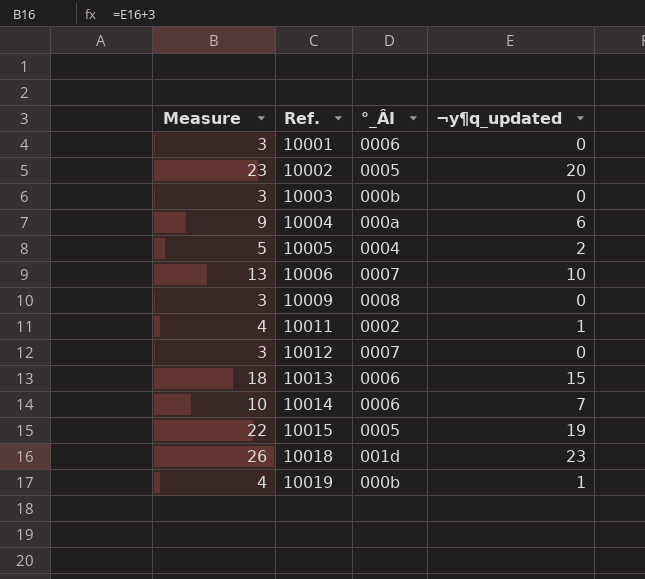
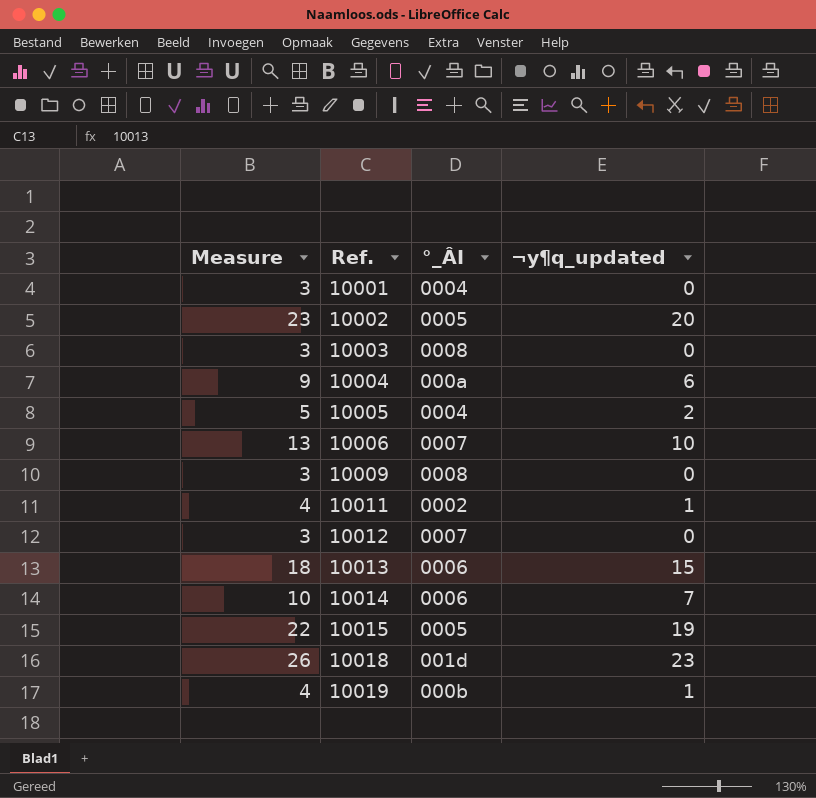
10001 | °_ÂI: 0006 -> 0004
10003 | °_ÂI: 000b -> 0008

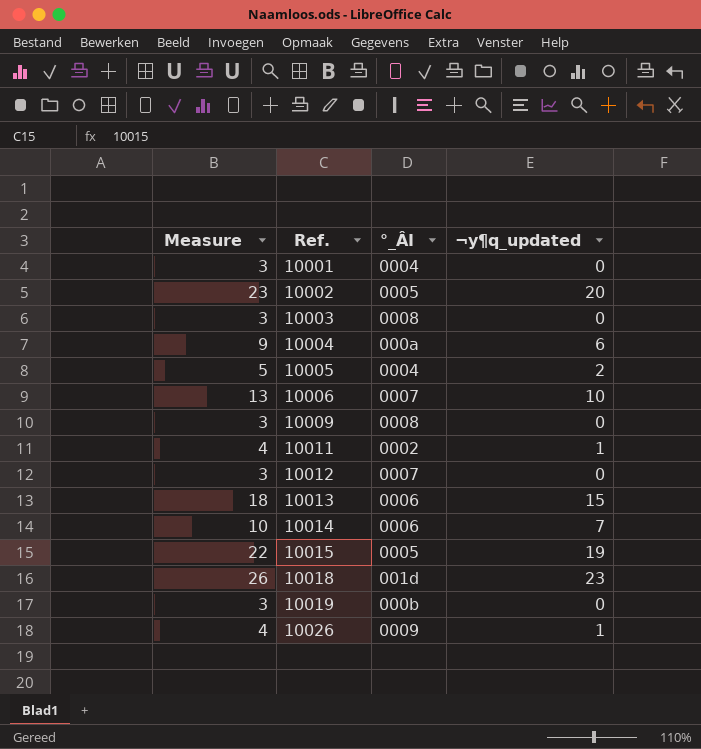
10019 | Measure: 4 -> 3
10019 | ¬y¶q_updated: 1 -> 0
row 10026: none -> 4 | 0009 | 1

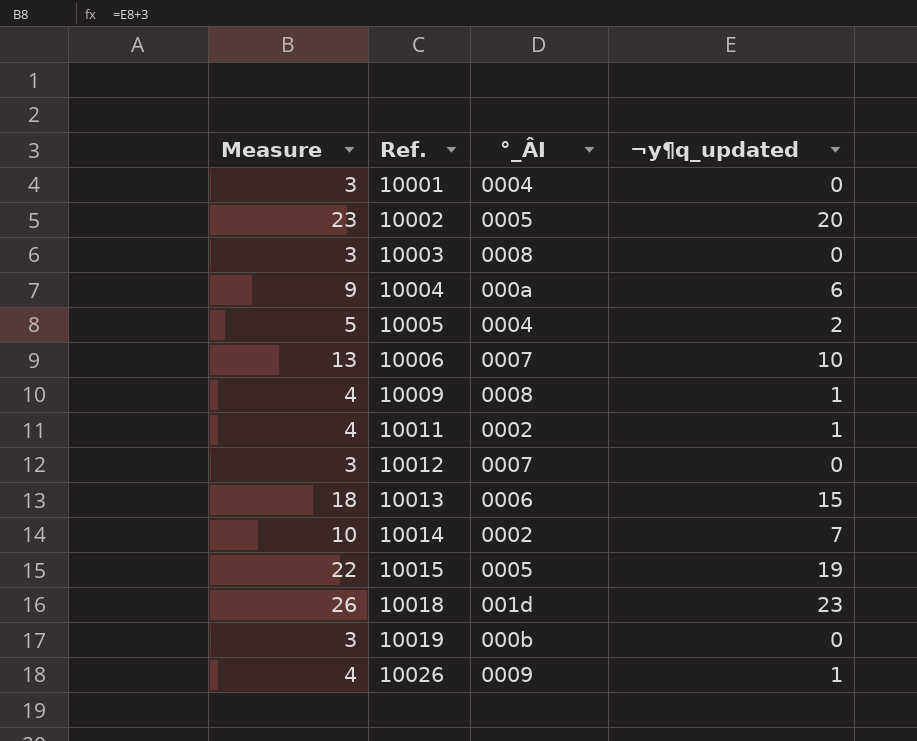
10009 | Measure: 3 -> 4
10009 | ¬y¶q_updated: 0 -> 1
10014 | °_ÂI: 0006 -> 0002

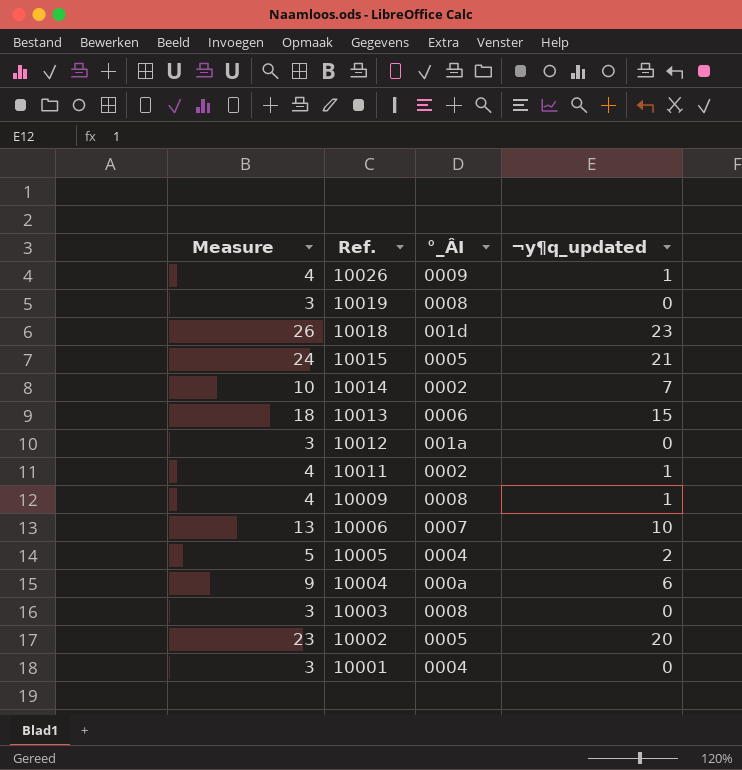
row order: Ref. ascending -> Ref. descending
10019 | °_ÂI: 000b -> 0008
10015 | Measure: 22 -> 24
10015 | ¬y¶q_updated: 19 -> 21
10012 | °_ÂI: 0007 -> 001a

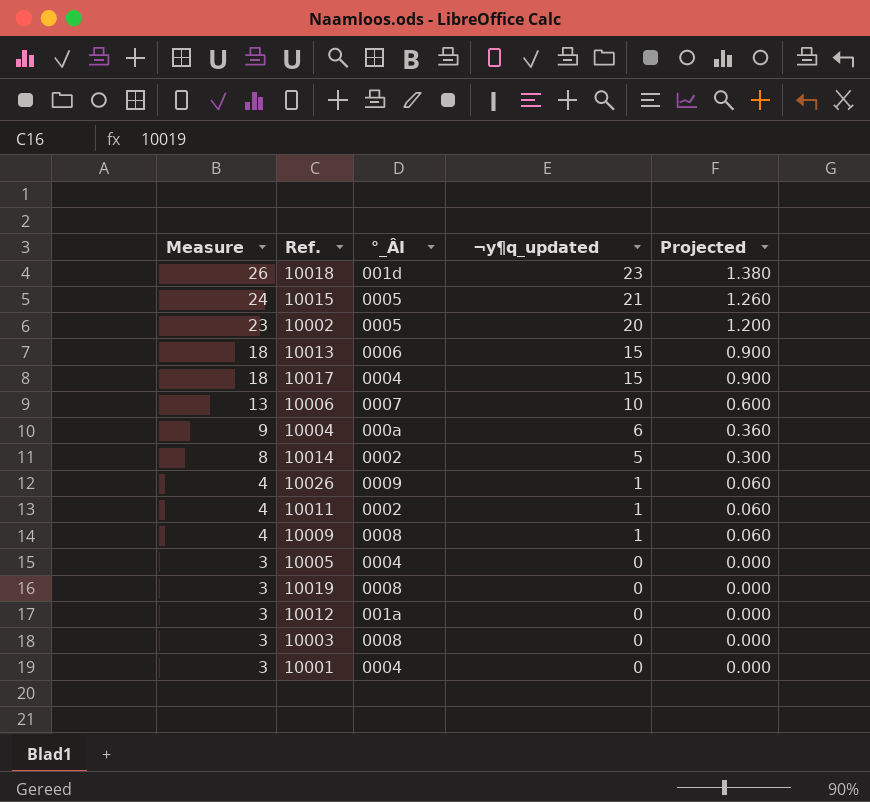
row order: Ref. descending -> Measure descending
column Projected | formula: none -> [¬y¶q_updated] * 0.06
row 10017: none -> 18 | 0004 | 15 | 0.900
10014 | Measure: 10 -> 8
10014 | ¬y¶q_updated: 7 -> 5
10005 | Measure: 5 -> 3
10005 | ¬y¶q_updated: 2 -> 0

